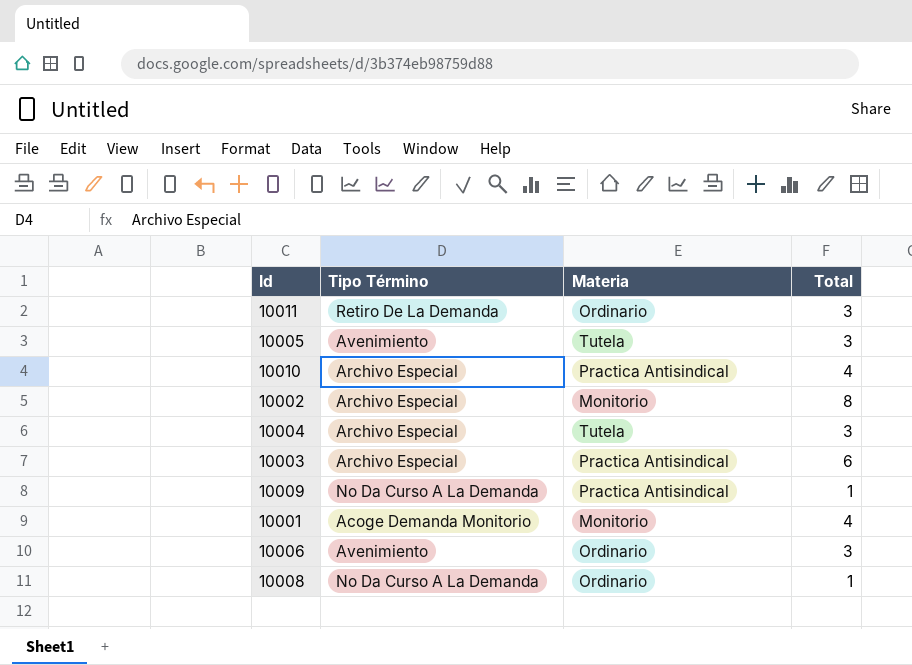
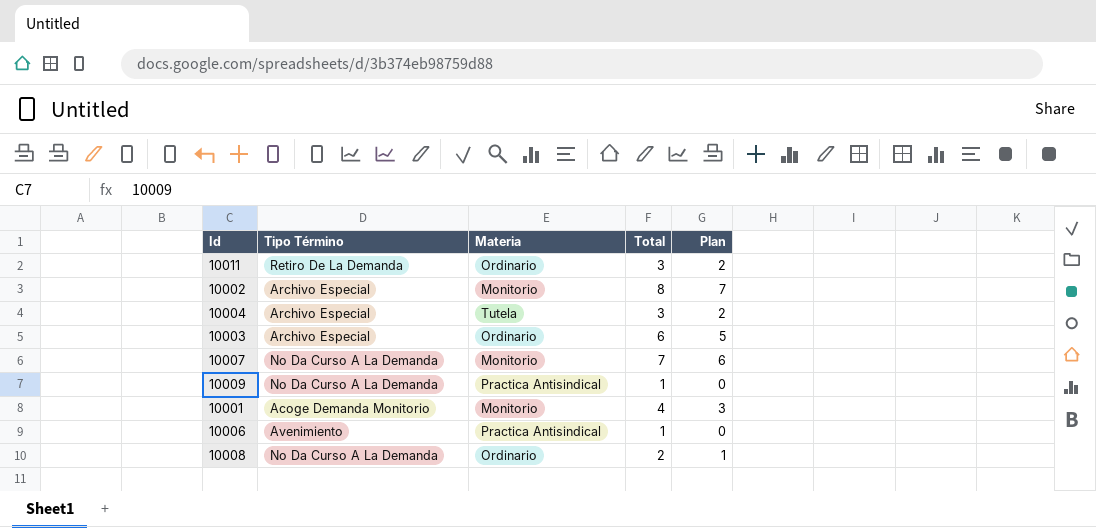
column Plan | formula: none -> [Total] - 1
row 10005: Avenimiento | Tutela | 3 -> none
row 10010: Archivo Especial | Practica Antisindical | 4 -> none
10003 | Materia: Practica Antisindical -> Ordinario
row 10007: none -> No Da Curso A La Demanda | Monitorio | 7 | 6
10006 | Materia: Ordinario -> Practica Antisindical
10006 | Total: 3 -> 1
10008 | Total: 1 -> 2

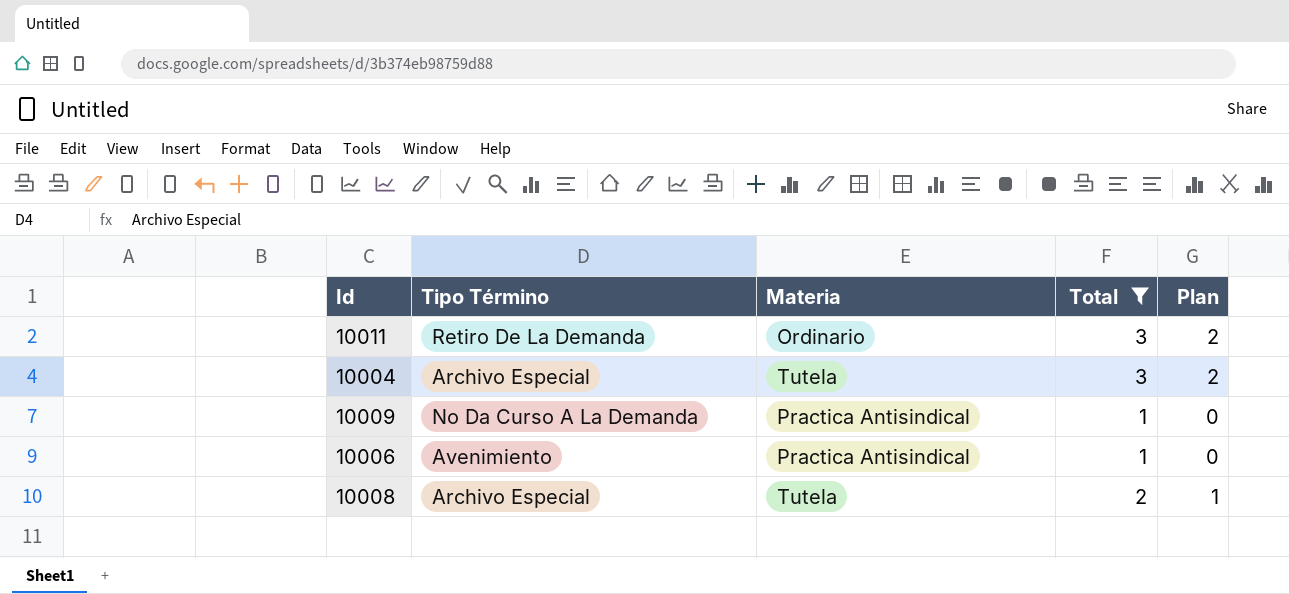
filter: none -> Total <= 3
10008 | Tipo Término: No Da Curso A La Demanda -> Archivo Especial
10008 | Materia: Ordinario -> Tutela

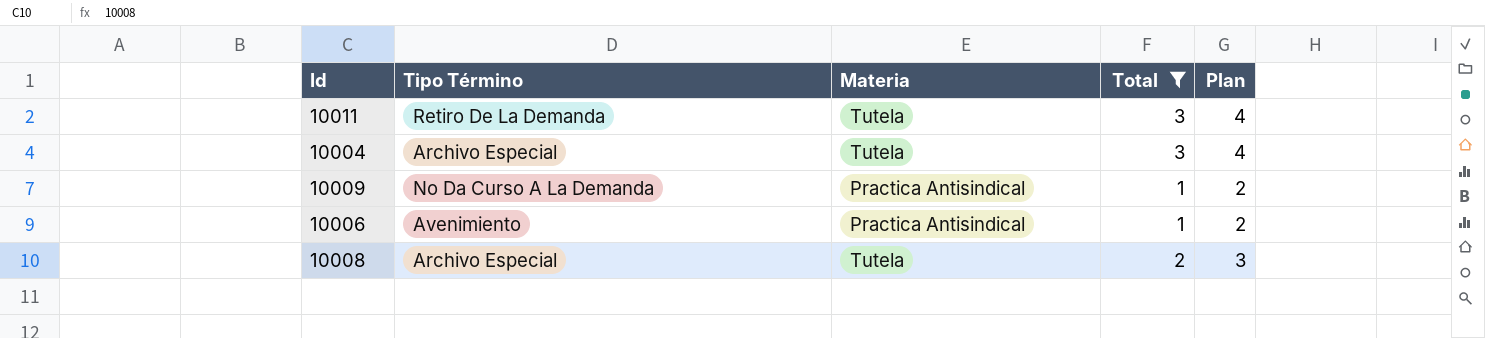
column Plan | formula: [Total] - 1 -> [Total] + 1
10011 | Materia: Ordinario -> Tutela

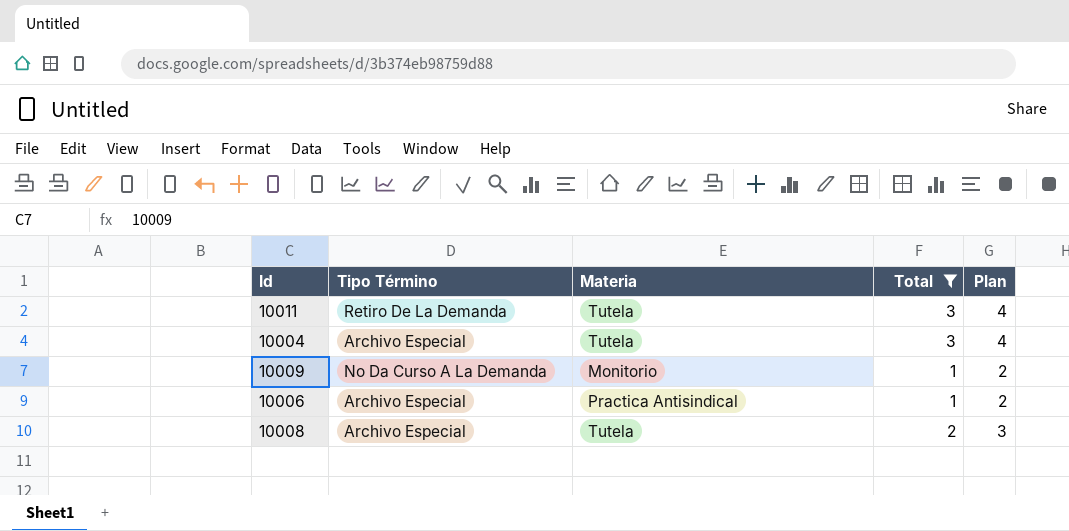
10009 | Materia: Practica Antisindical -> Monitorio
10006 | Tipo Término: Avenimiento -> Archivo Especial

